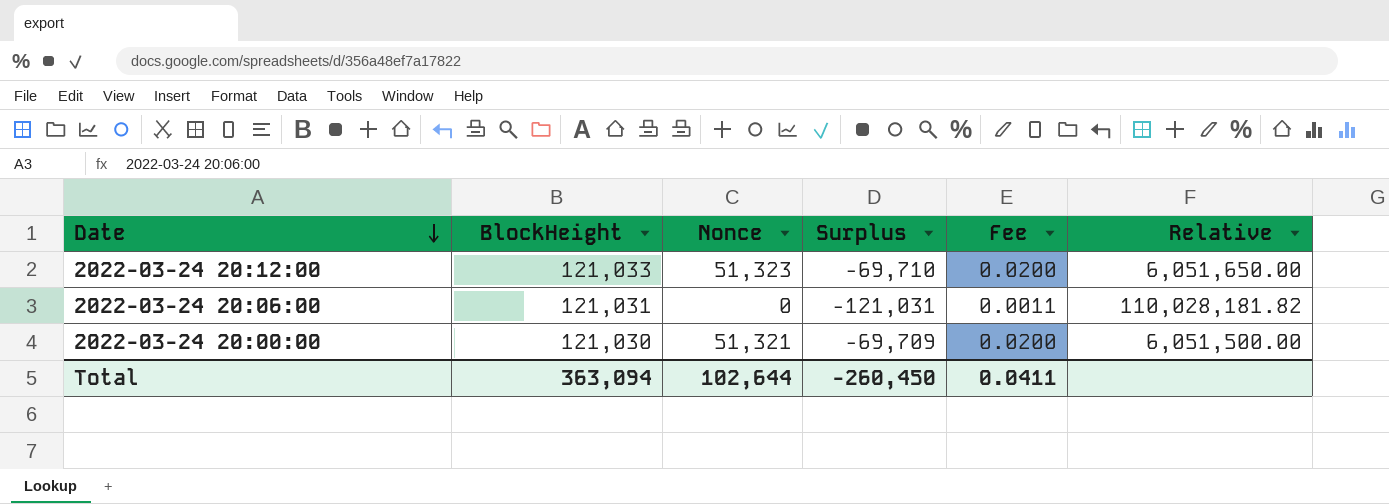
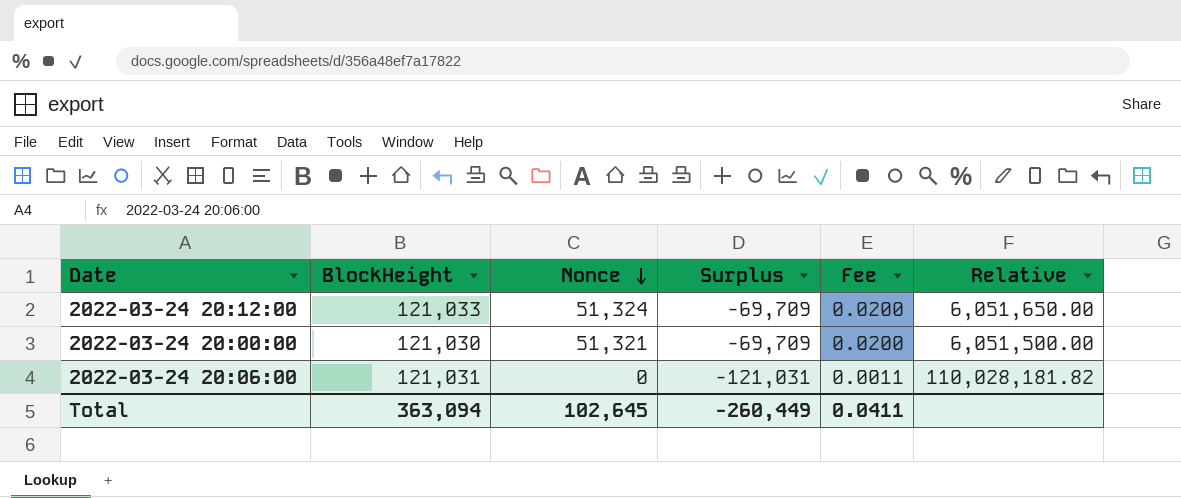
row order: Date descending -> Nonce descending
2022-03-24 20:12:00 | Nonce: 51,323 -> 51,324
2022-03-24 20:12:00 | Surplus: -69,710 -> -69,709
Total | Nonce: 102,644 -> 102,645
Total | Surplus: -260,450 -> -260,449

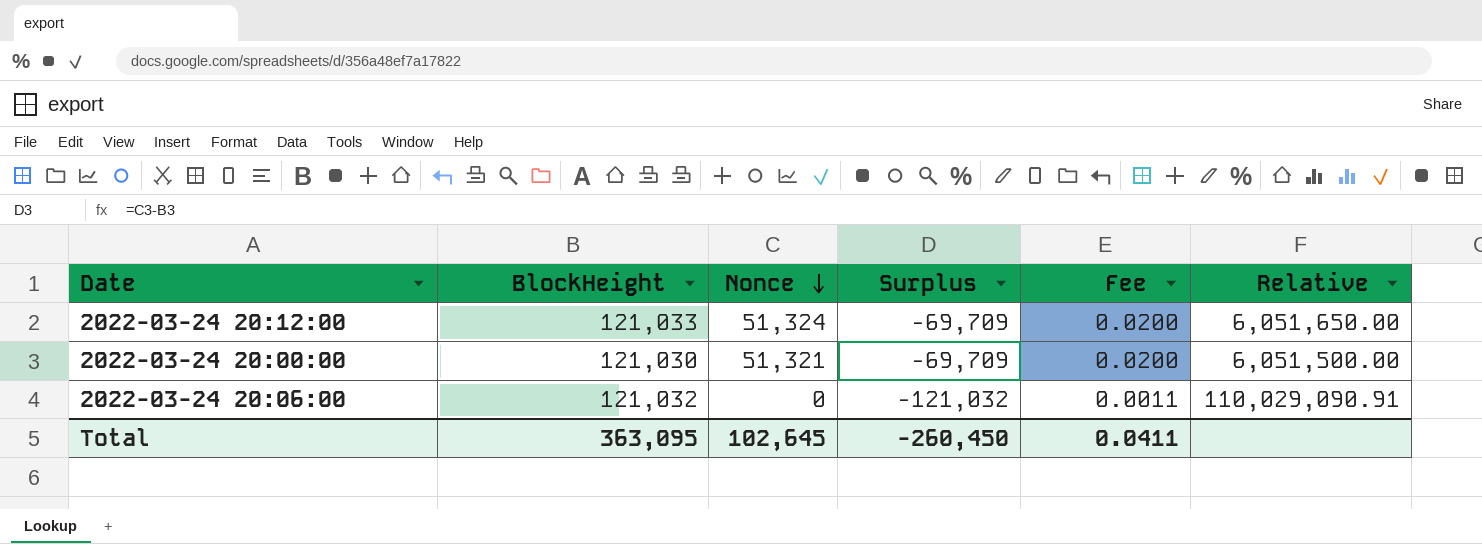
2022-03-24 20:06:00 | BlockHeight: 121,031 -> 121,032
2022-03-24 20:06:00 | Surplus: -121,031 -> -121,032
2022-03-24 20:06:00 | Relative: 110,028,181.82 -> 110,029,090.91
Total | BlockHeight: 363,094 -> 363,095
Total | Surplus: -260,449 -> -260,450

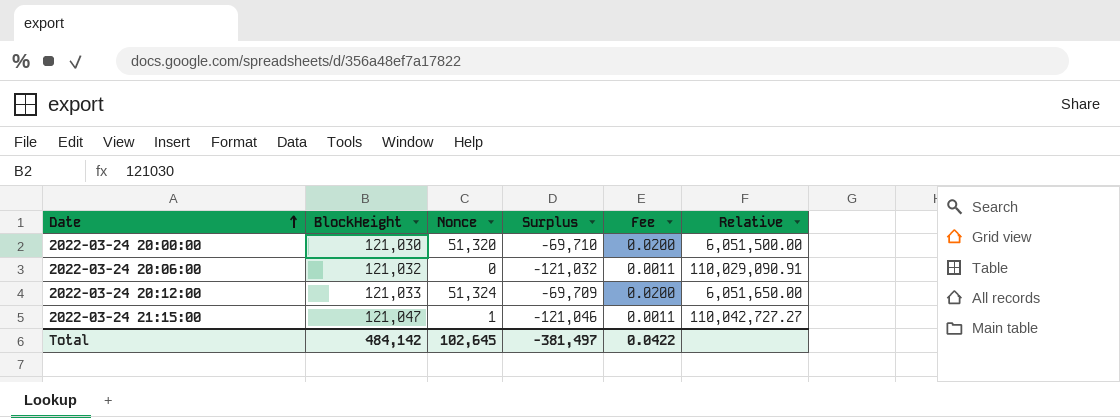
row order: Nonce descending -> Date ascending
2022-03-24 20:00:00 | Nonce: 51,321 -> 51,320
2022-03-24 20:00:00 | Surplus: -69,709 -> -69,710
row 2022-03-24 21:15:00: none -> 121,047 | 1 | -121,046 | 0.0011 | 110,042,727.27
Total | BlockHeight: 363,095 -> 484,142
Total | Surplus: -260,450 -> -381,497
Total | Fee: 0.0411 -> 0.0422

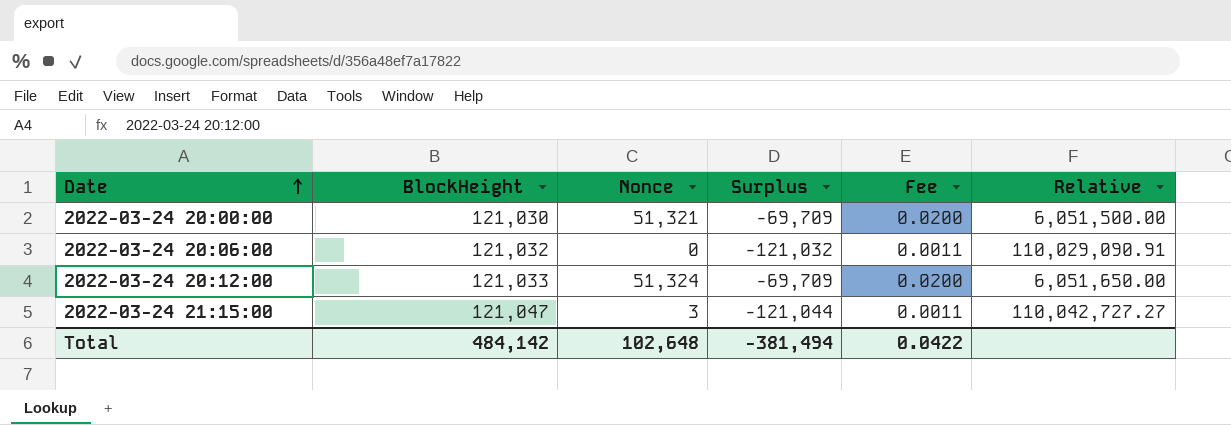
2022-03-24 20:00:00 | Nonce: 51,320 -> 51,321
2022-03-24 20:00:00 | Surplus: -69,710 -> -69,709
2022-03-24 21:15:00 | Nonce: 1 -> 3
2022-03-24 21:15:00 | Surplus: -121,046 -> -121,044
Total | Nonce: 102,645 -> 102,648
Total | Surplus: -381,497 -> -381,494

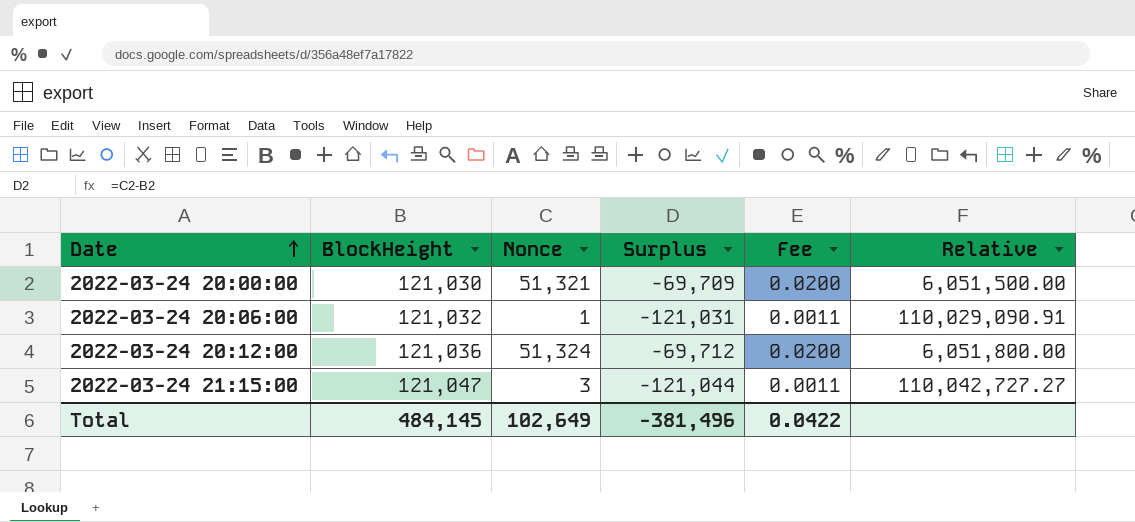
2022-03-24 20:06:00 | Nonce: 0 -> 1
2022-03-24 20:06:00 | Surplus: -121,032 -> -121,031
2022-03-24 20:12:00 | BlockHeight: 121,033 -> 121,036
2022-03-24 20:12:00 | Surplus: -69,709 -> -69,712
2022-03-24 20:12:00 | Relative: 6,051,650.00 -> 6,051,800.00
Total | BlockHeight: 484,142 -> 484,145
Total | Nonce: 102,648 -> 102,649
Total | Surplus: -381,494 -> -381,496

